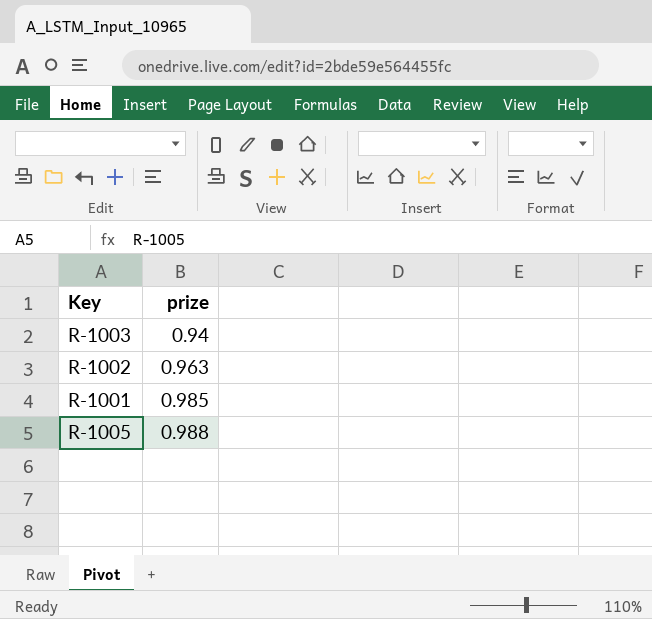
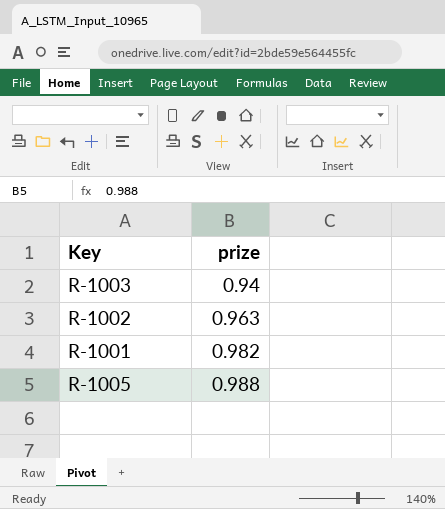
R-1001 | prize: 0.985 -> 0.982

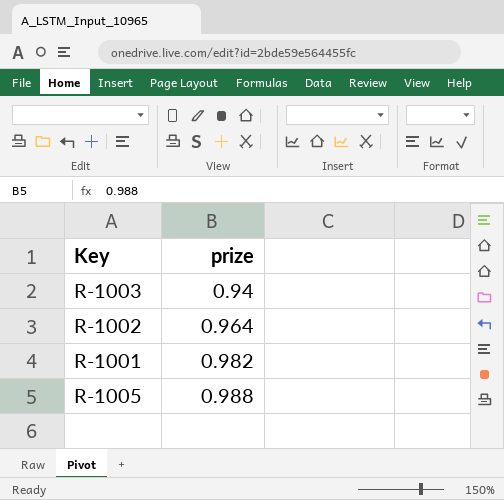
R-1002 | prize: 0.963 -> 0.964

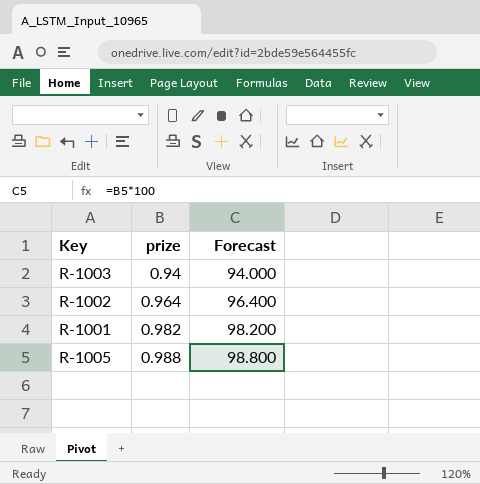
column Forecast | formula: none -> [prize] * 100

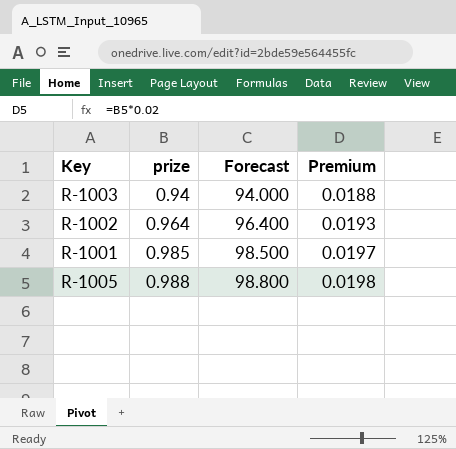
column Premium | formula: none -> [prize] * 0.02
R-1001 | prize: 0.982 -> 0.985
R-1001 | Forecast: 98.200 -> 98.500

